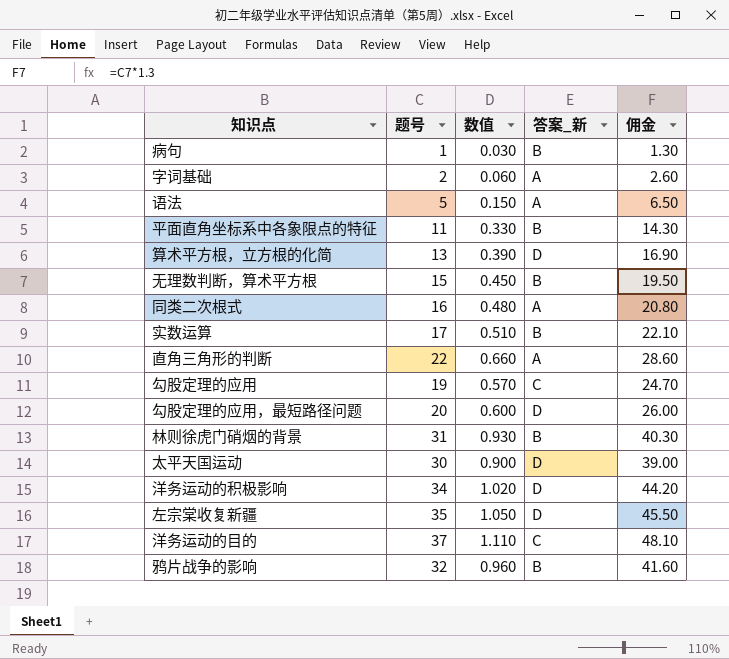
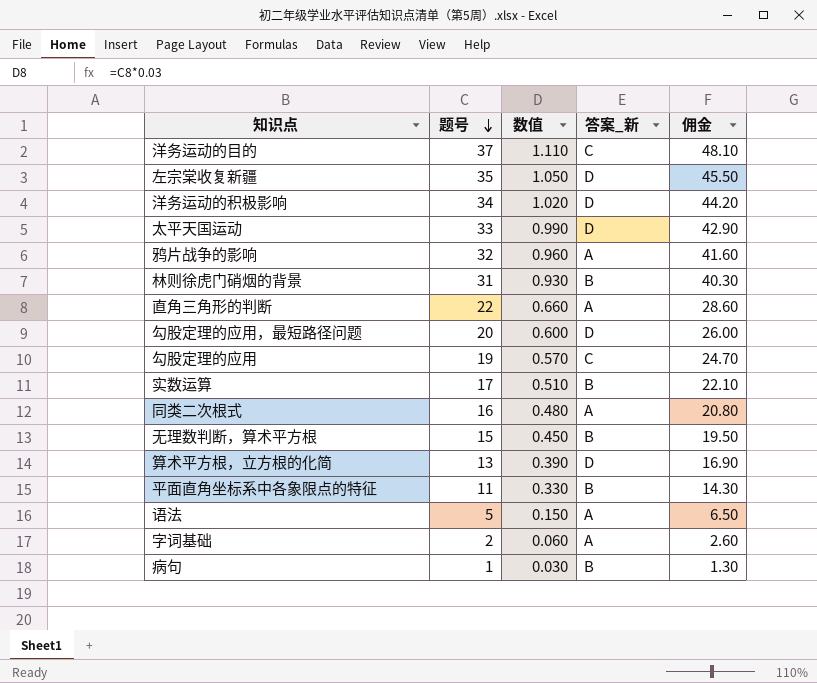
row order: none -> 题号 descending
太平天国运动 | 题号: 30 -> 33
太平天国运动 | 数值: 0.900 -> 0.990
太平天国运动 | 佣金: 39.00 -> 42.90
鸦片战争的影响 | 答案_新: B -> A

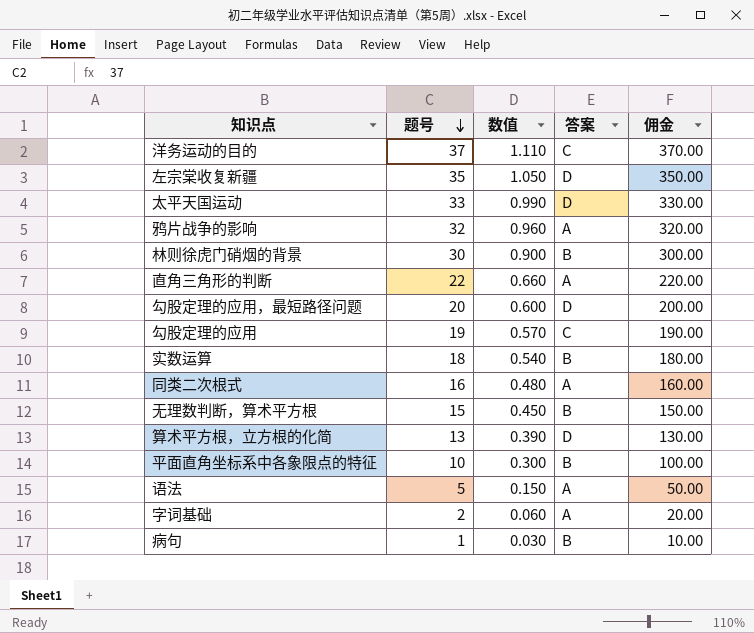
column name: 答案_新 -> 答案
column 佣金 | formula: [题号] * 1.3 -> [题号] * 10
row 洋务运动的积极影响: 34 | 1.020 | D | 44.20 -> none
林则徐虎门硝烟的背景 | 题号: 31 -> 30
林则徐虎门硝烟的背景 | 数值: 0.930 -> 0.900
实数运算 | 题号: 17 -> 18
实数运算 | 数值: 0.510 -> 0.540
平面直角坐标系中各象限点的特征 | 题号: 11 -> 10
平面直角坐标系中各象限点的特征 | 数值: 0.330 -> 0.300

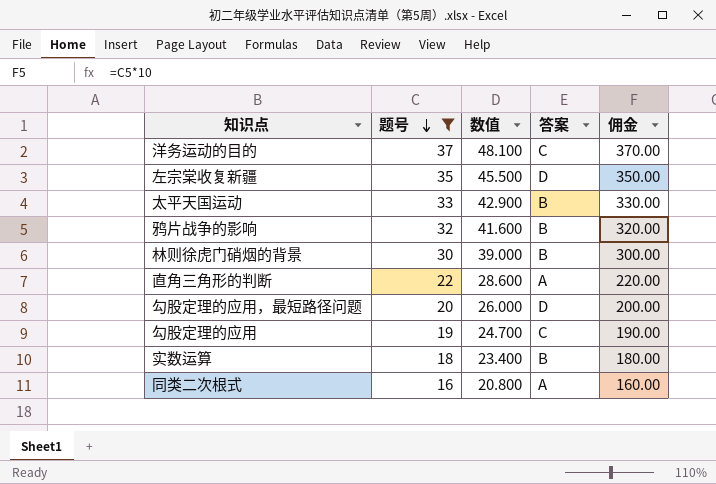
filter: none -> 题号 >= 16
column 数值 | formula: [题号] * 0.03 -> [题号] * 1.3
太平天国运动 | 答案: D -> B
鸦片战争的影响 | 答案: A -> B

